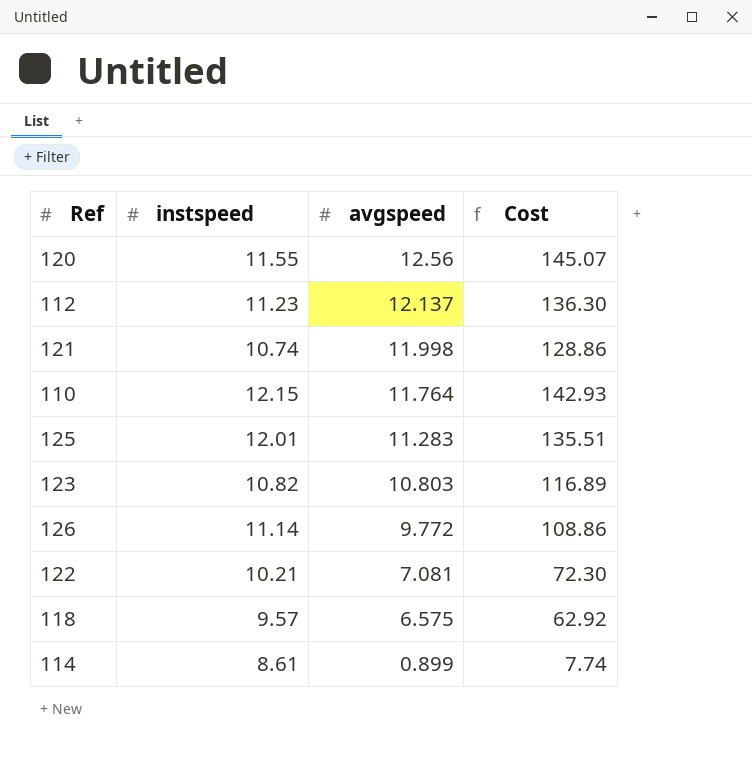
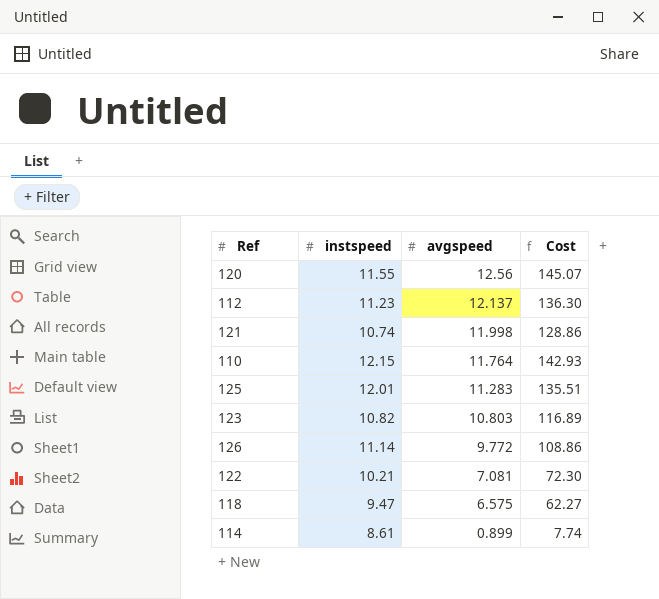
118 | instspeed: 9.57 -> 9.47
118 | Cost: 62.92 -> 62.27

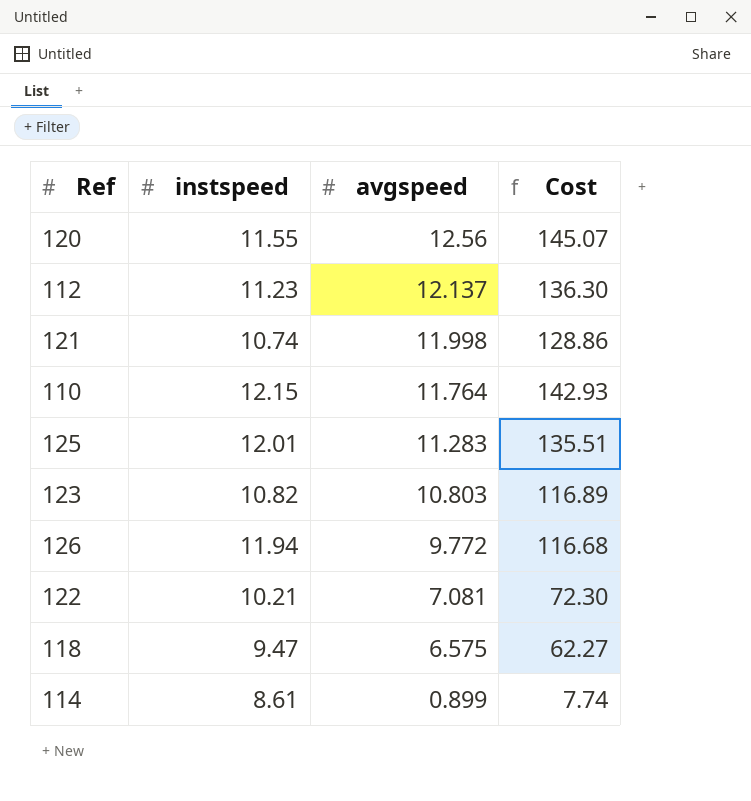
126 | instspeed: 11.14 -> 11.94
126 | Cost: 108.86 -> 116.68

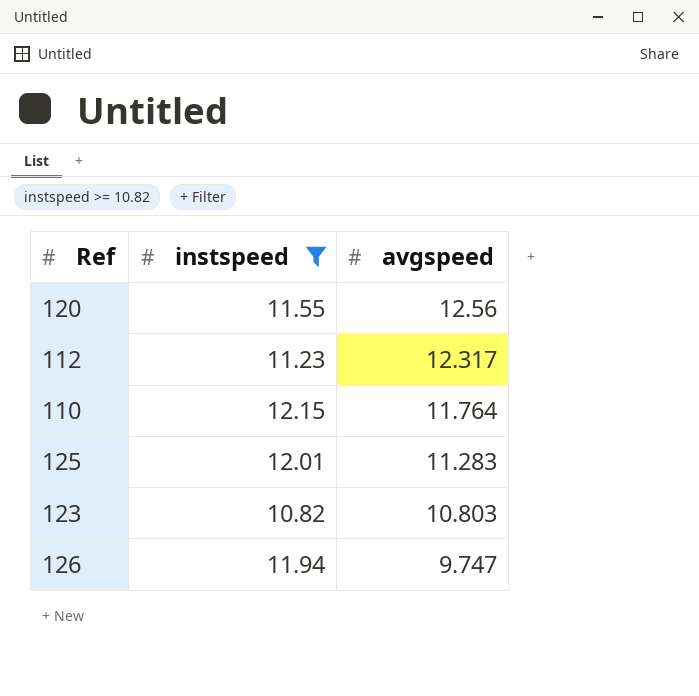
filter: none -> instspeed >= 10.82
column Cost | formula: [instspeed] * [avgspeed] -> none
112 | avgspeed: 12.137 -> 12.317
126 | avgspeed: 9.772 -> 9.747

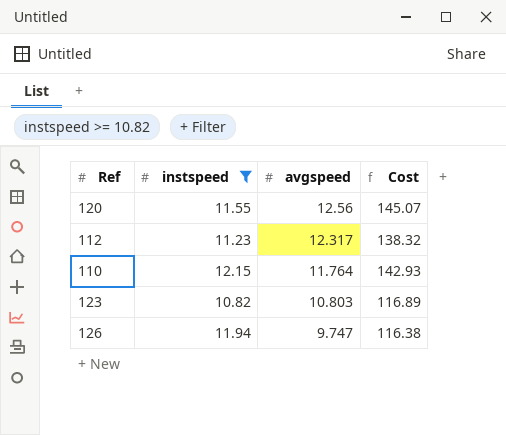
column Cost | formula: none -> [instspeed] * [avgspeed]
row 125: 12.01 | 11.283 -> none

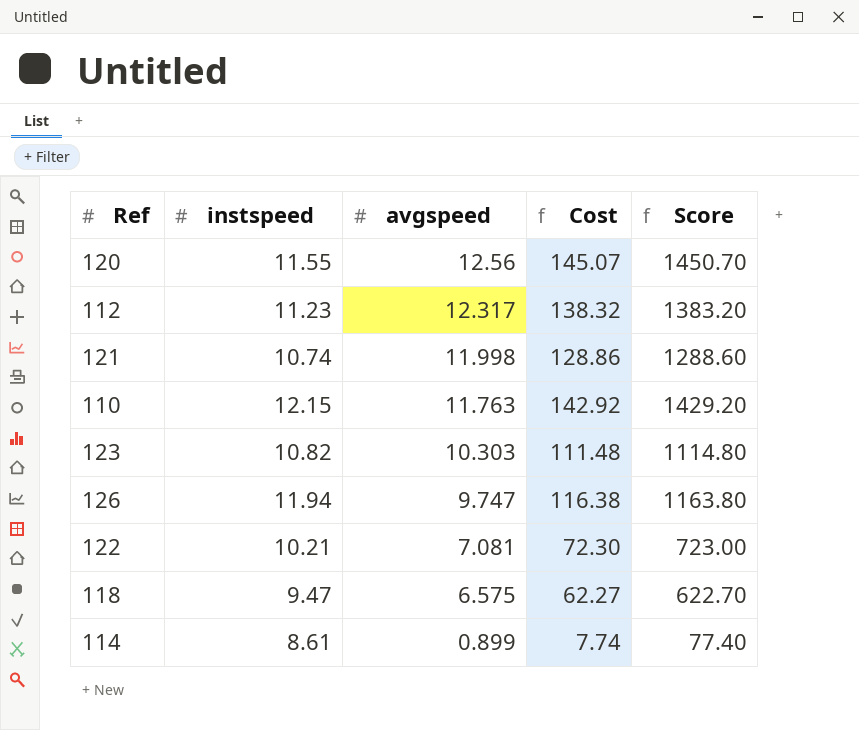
filter: instspeed >= 10.82 -> none
column Score | formula: none -> [Cost] * 10
110 | avgspeed: 11.764 -> 11.763
110 | Cost: 142.93 -> 142.92
123 | avgspeed: 10.803 -> 10.303
123 | Cost: 116.89 -> 111.48

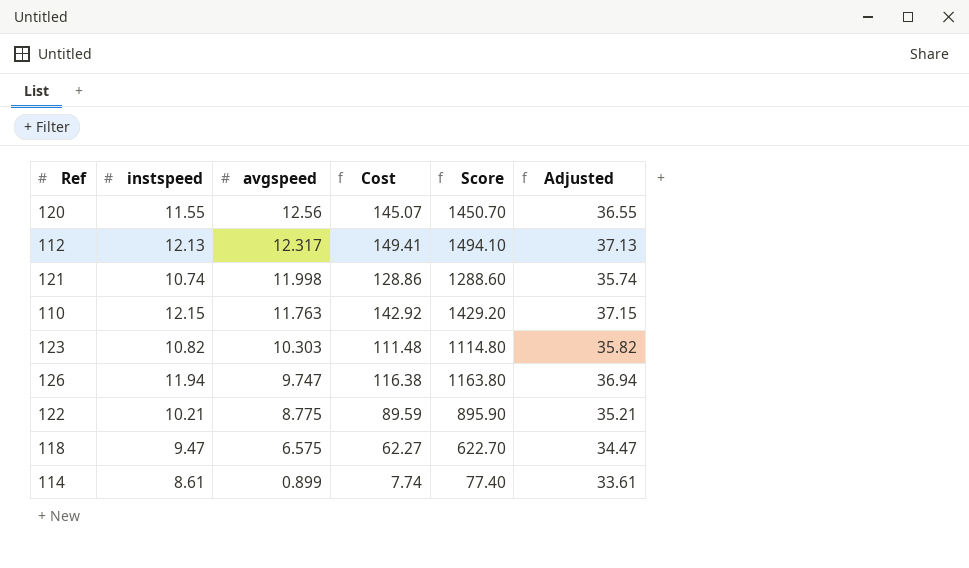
column Adjusted | formula: none -> [instspeed] + 25
112 | instspeed: 11.23 -> 12.13
112 | Cost: 138.32 -> 149.41
112 | Score: 1383.20 -> 1494.10
122 | avgspeed: 7.081 -> 8.775
122 | Cost: 72.30 -> 89.59
122 | Score: 723.00 -> 895.90

